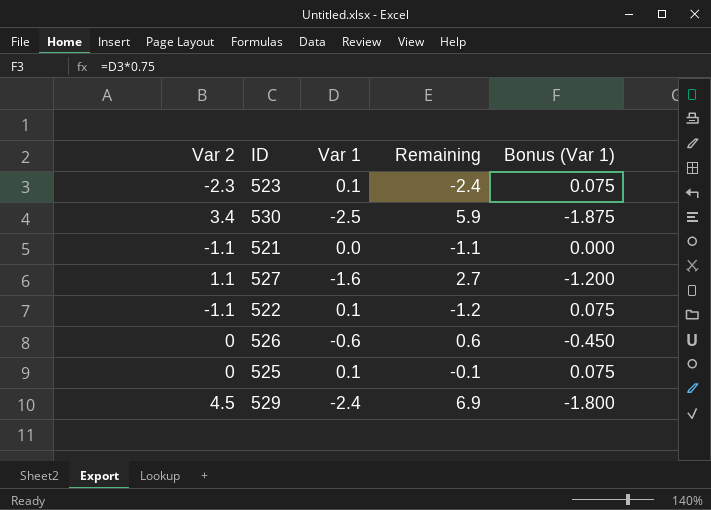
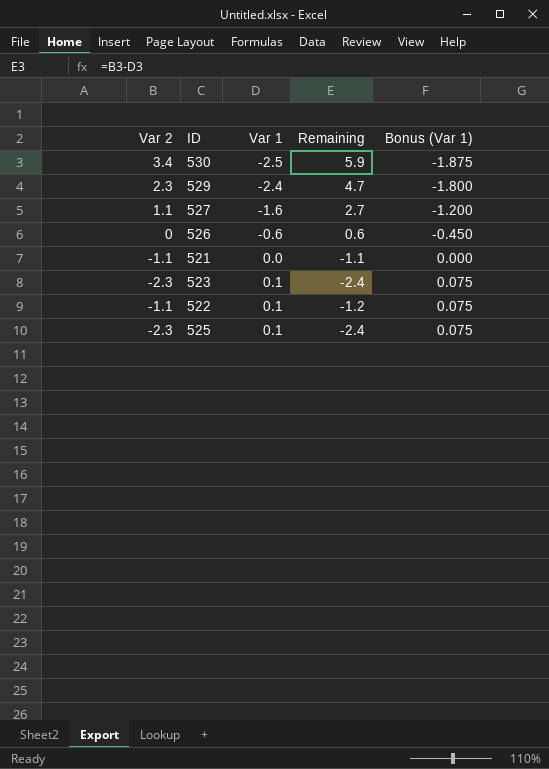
row order: none -> Var 1 ascending
529 | Var 2: 4.5 -> 2.3
529 | Remaining: 6.9 -> 4.7
525 | Var 2: 0 -> -2.3
525 | Remaining: -0.1 -> -2.4

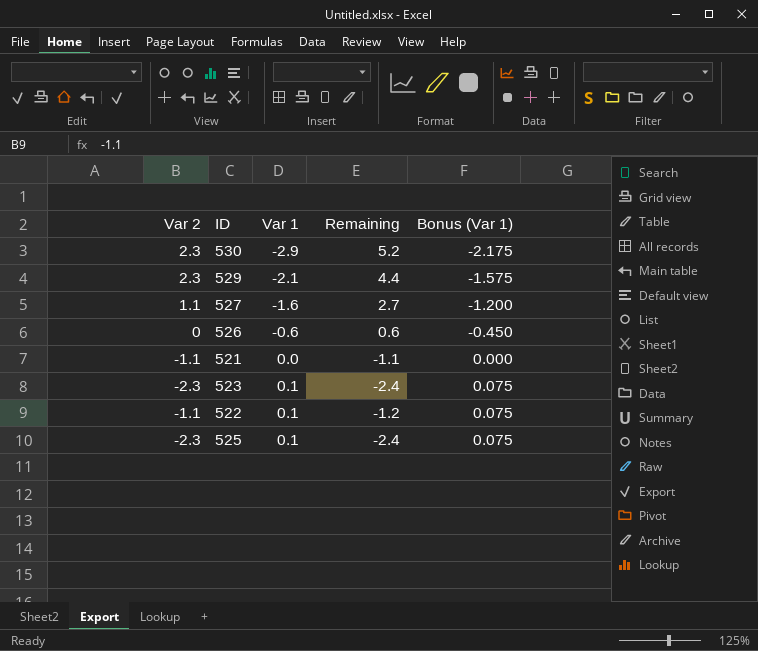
530 | Var 2: 3.4 -> 2.3
530 | Var 1: -2.5 -> -2.9
530 | Remaining: 5.9 -> 5.2
530 | Bonus (Var 1): -1.875 -> -2.175
529 | Var 1: -2.4 -> -2.1
529 | Remaining: 4.7 -> 4.4
529 | Bonus (Var 1): -1.800 -> -1.575

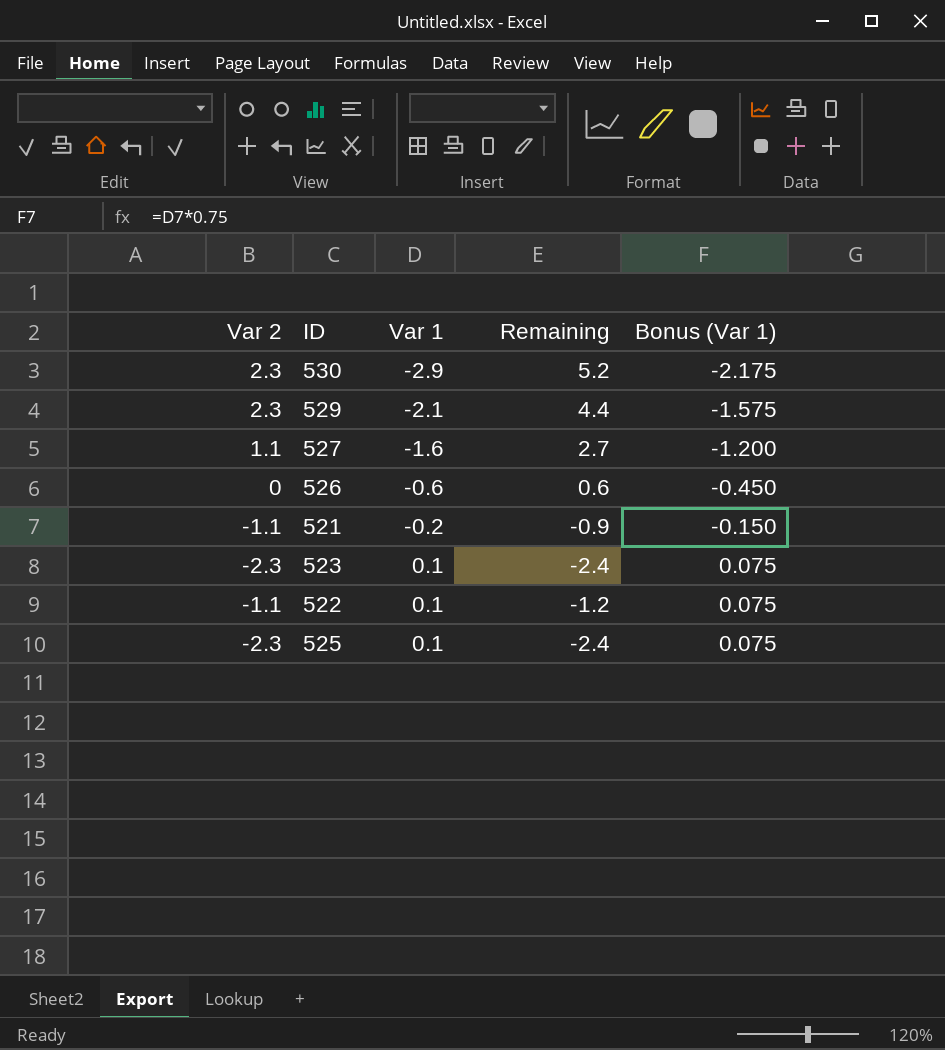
521 | Var 1: 0.0 -> -0.2
521 | Remaining: -1.1 -> -0.9
521 | Bonus (Var 1): 0.000 -> -0.150

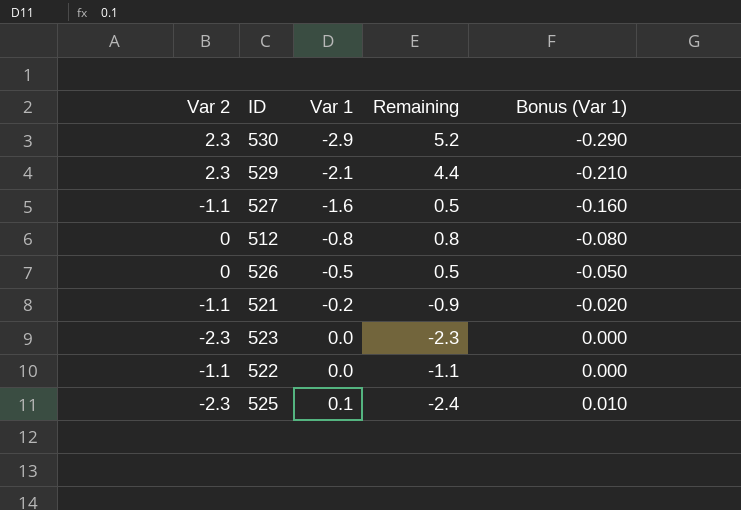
column Bonus (Var 1) | formula: [Var 1] * 0.75 -> [Var 1] * 0.1
527 | Var 2: 1.1 -> -1.1
527 | Remaining: 2.7 -> 0.5
row 512: none -> 0 | -0.8 | 0.8 | -0.080
526 | Var 1: -0.6 -> -0.5
526 | Remaining: 0.6 -> 0.5
523 | Var 1: 0.1 -> 0.0
523 | Remaining: -2.4 -> -2.3
522 | Var 1: 0.1 -> 0.0
522 | Remaining: -1.2 -> -1.1

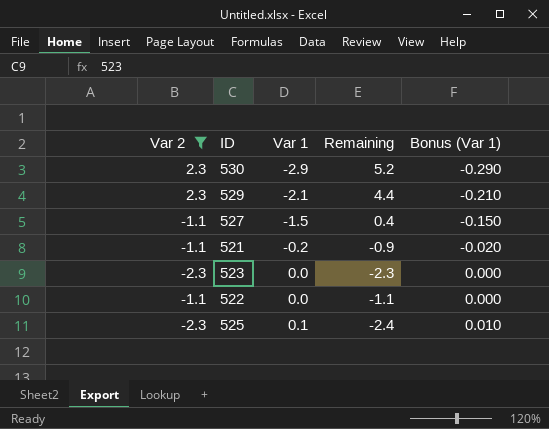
filter: none -> Var 2 != 0
527 | Var 1: -1.6 -> -1.5
527 | Remaining: 0.5 -> 0.4
527 | Bonus (Var 1): -0.160 -> -0.150

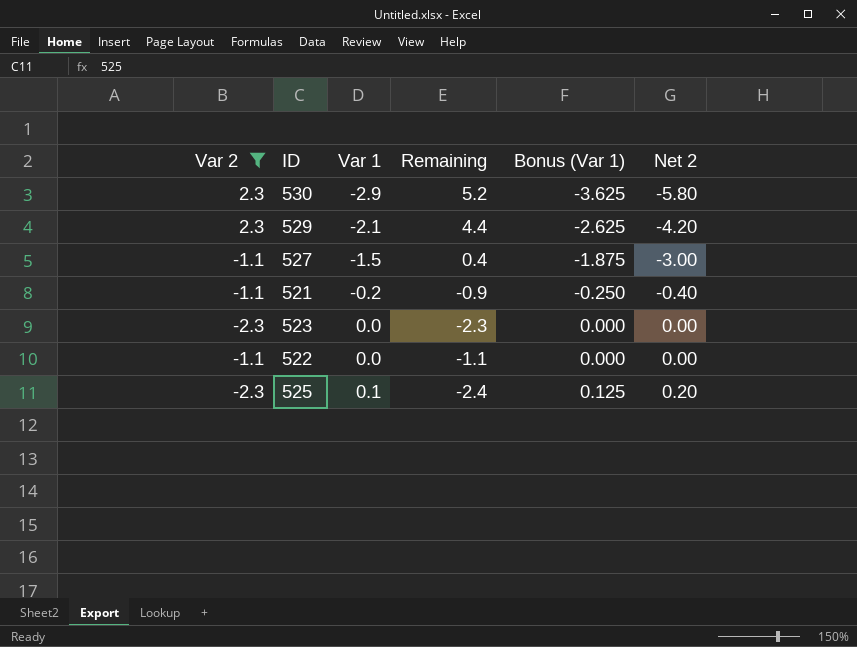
column Bonus (Var 1) | formula: [Var 1] * 0.1 -> [Var 1] * 1.25
column Net 2 | formula: none -> [Var 1] * 2

